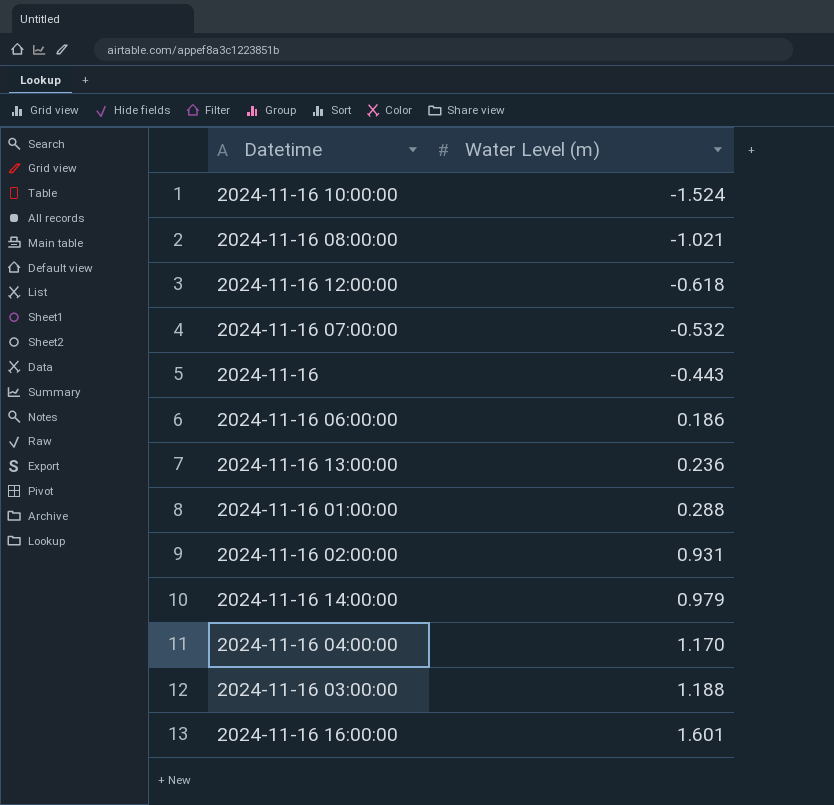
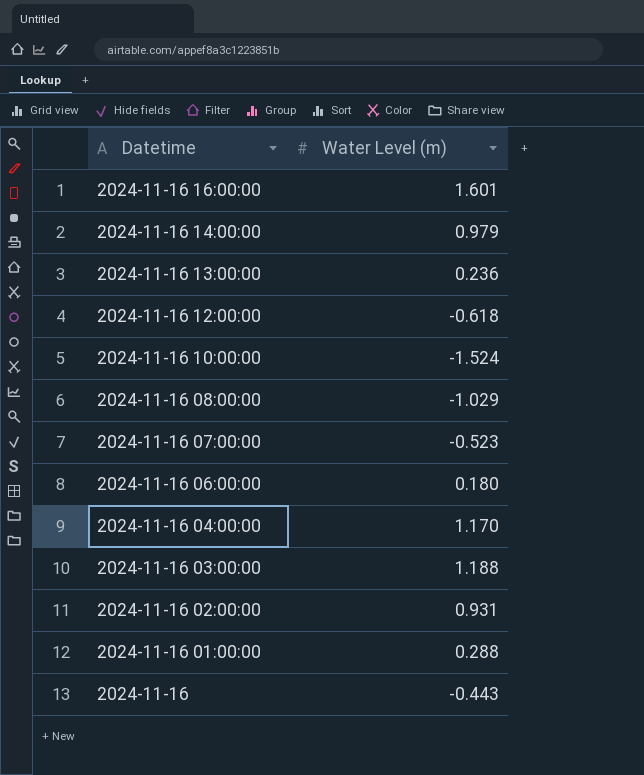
row order: Water Level (m) ascending -> Datetime descending
2024-11-16 08:00:00 | Water Level (m): -1.021 -> -1.029
2024-11-16 07:00:00 | Water Level (m): -0.532 -> -0.523
2024-11-16 06:00:00 | Water Level (m): 0.186 -> 0.180

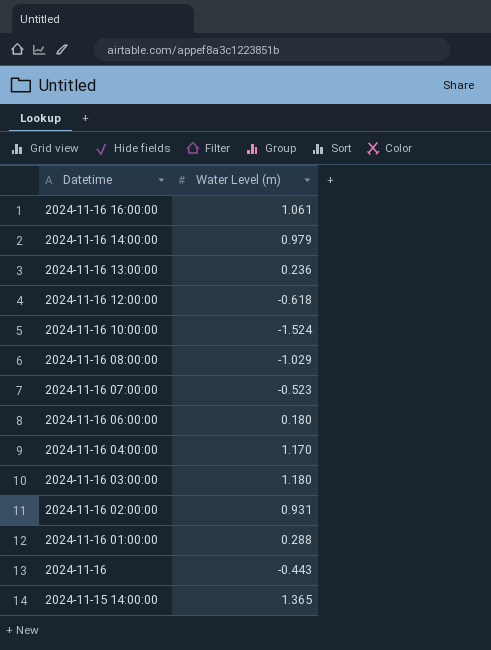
2024-11-16 16:00:00 | Water Level (m): 1.601 -> 1.061
2024-11-16 03:00:00 | Water Level (m): 1.188 -> 1.180
row 2024-11-15 14:00:00: none -> 1.365

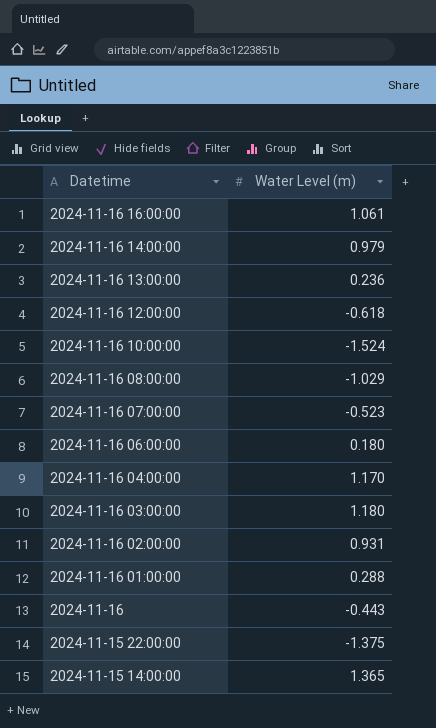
row 2024-11-15 22:00:00: none -> -1.375

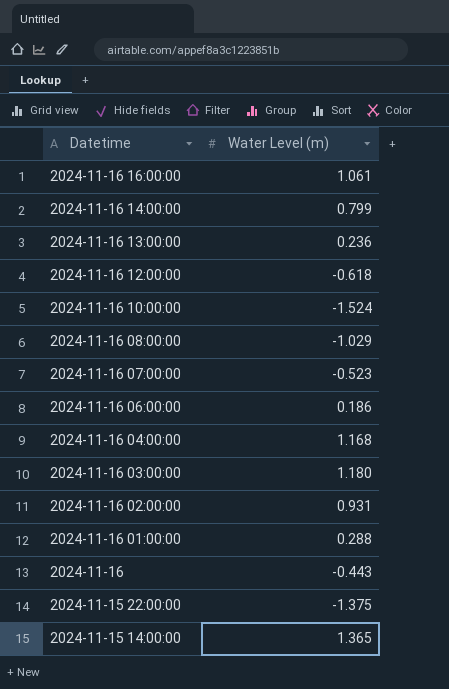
2024-11-16 14:00:00 | Water Level (m): 0.979 -> 0.799
2024-11-16 06:00:00 | Water Level (m): 0.180 -> 0.186
2024-11-16 04:00:00 | Water Level (m): 1.170 -> 1.168

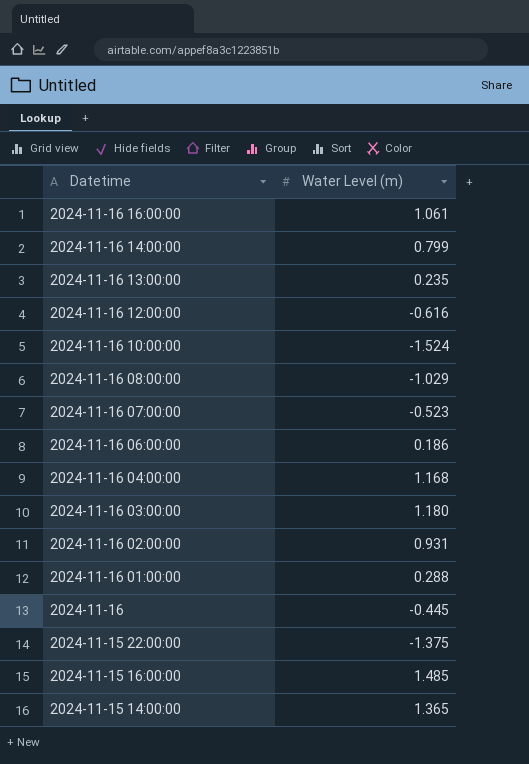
2024-11-16 13:00:00 | Water Level (m): 0.236 -> 0.235
2024-11-16 12:00:00 | Water Level (m): -0.618 -> -0.616
2024-11-16 | Water Level (m): -0.443 -> -0.445
row 2024-11-15 16:00:00: none -> 1.485

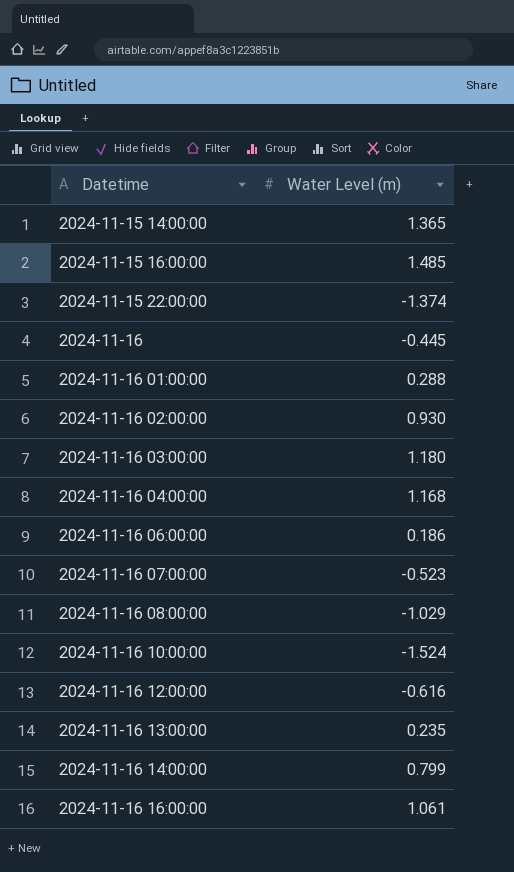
row order: Datetime descending -> Datetime ascending
2024-11-15 22:00:00 | Water Level (m): -1.375 -> -1.374
2024-11-16 02:00:00 | Water Level (m): 0.931 -> 0.930

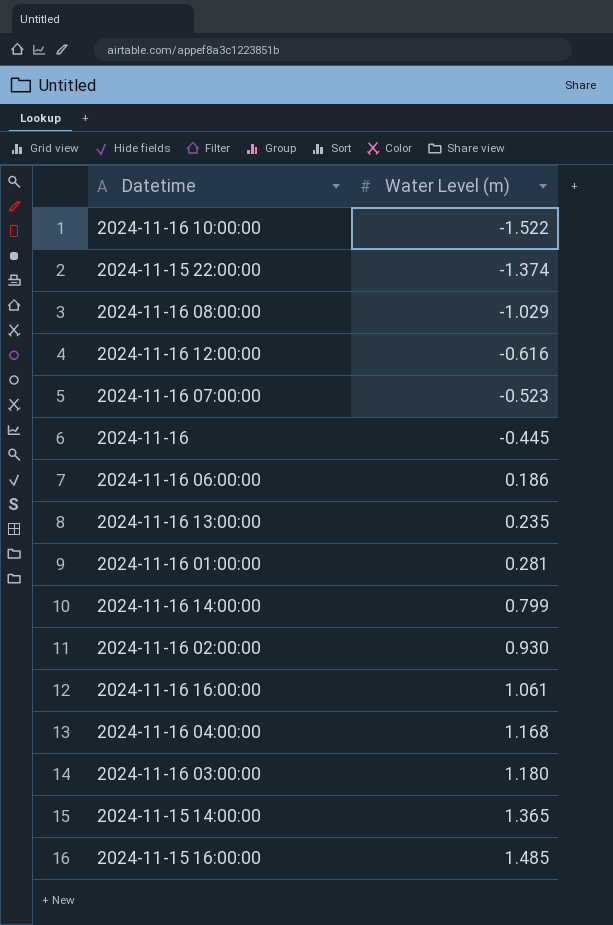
row order: Datetime ascending -> Water Level (m) ascending
2024-11-16 10:00:00 | Water Level (m): -1.524 -> -1.522
2024-11-16 01:00:00 | Water Level (m): 0.288 -> 0.281

